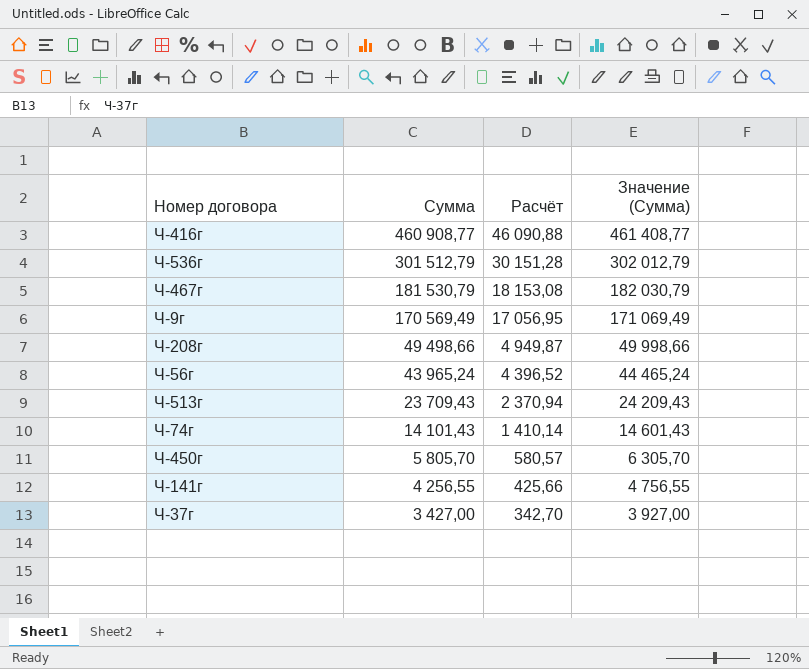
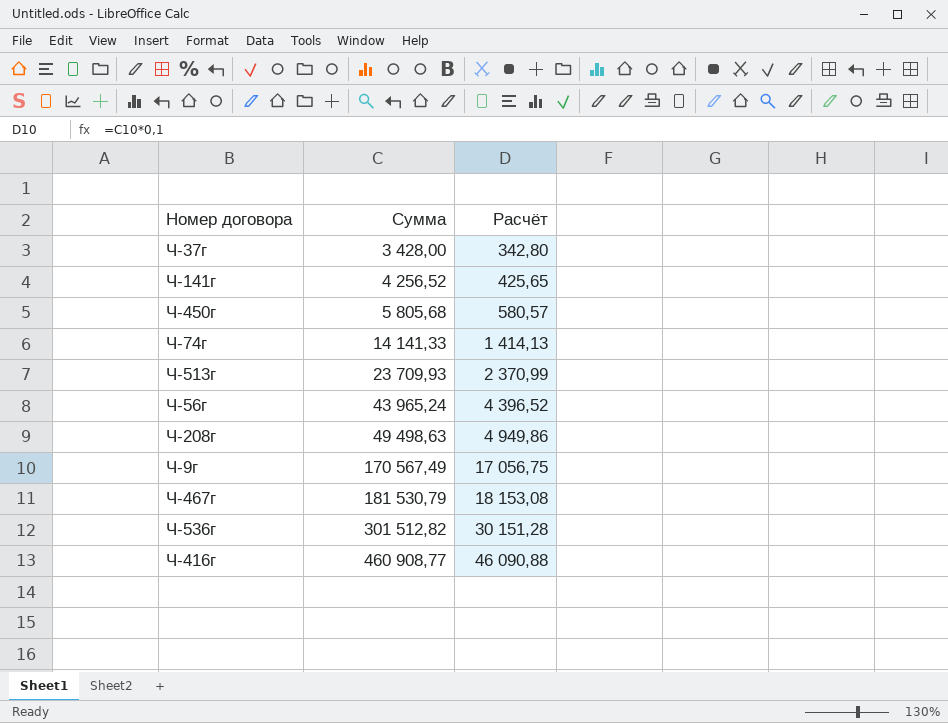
row order: Сумма descending -> Сумма ascending
column Значение (Сумма) | formula: [Сумма] + 500 -> none
Ч-37г | Сумма: 3 427,00 -> 3 428,00
Ч-37г | Расчёт: 342,70 -> 342,80
Ч-141г | Сумма: 4 256,55 -> 4 256,52
Ч-141г | Расчёт: 425,66 -> 425,65
Ч-450г | Сумма: 5 805,70 -> 5 805,68
Ч-74г | Сумма: 14 101,43 -> 14 141,33
Ч-74г | Расчёт: 1 410,14 -> 1 414,13
Ч-513г | Сумма: 23 709,43 -> 23 709,93
Ч-513г | Расчёт: 2 370,94 -> 2 370,99
Ч-208г | Сумма: 49 498,66 -> 49 498,63
Ч-208г | Расчёт: 4 949,87 -> 4 949,86
Ч-9г | Сумма: 170 569,49 -> 170 567,49
Ч-9г | Расчёт: 17 056,95 -> 17 056,75
Ч-536г | Сумма: 301 512,79 -> 301 512,82

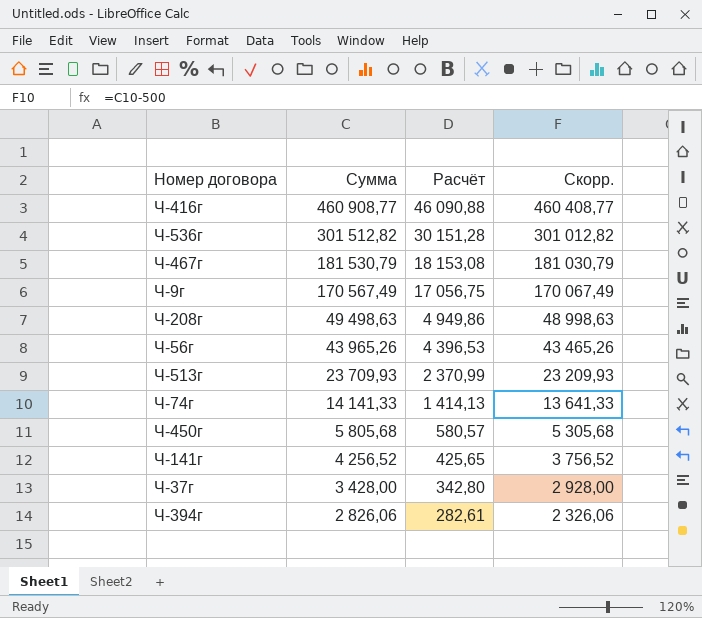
row order: Сумма ascending -> Сумма descending
column Скорр. | formula: none -> [Сумма] - 500
Ч-56г | Сумма: 43 965,24 -> 43 965,26
Ч-56г | Расчёт: 4 396,52 -> 4 396,53
row Ч-394г: none -> 2 826,06 | 282,61 | 2 326,06

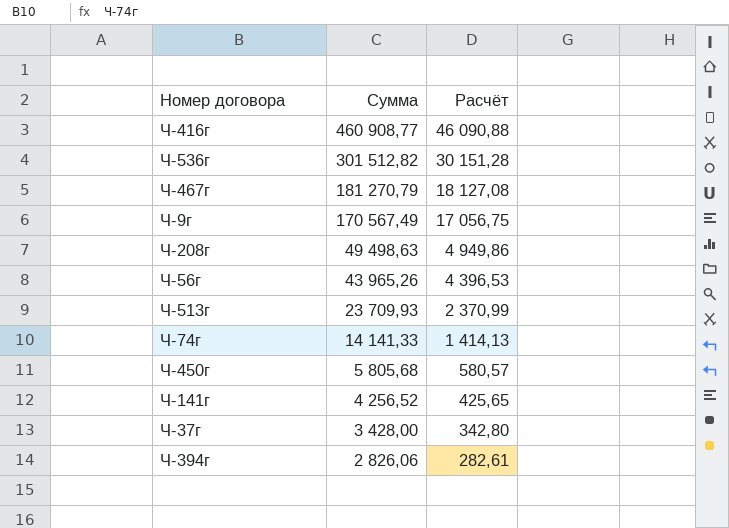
column Скорр. | formula: [Сумма] - 500 -> none
Ч-467г | Сумма: 181 530,79 -> 181 270,79
Ч-467г | Расчёт: 18 153,08 -> 18 127,08

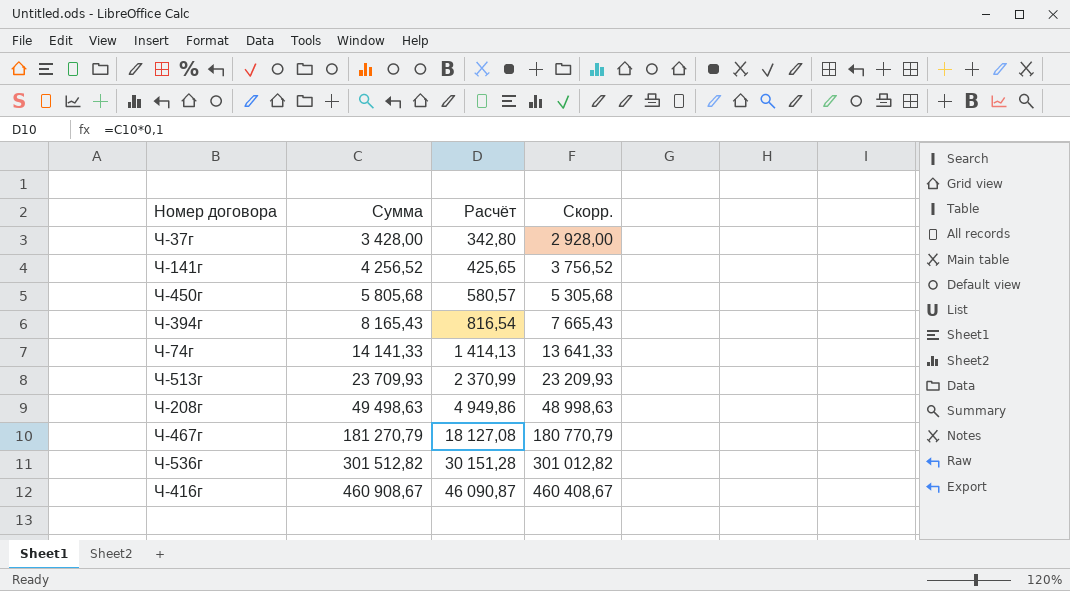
row order: Сумма descending -> Сумма ascending
column Скорр. | formula: none -> [Сумма] - 500
row Ч-9г: 170 567,49 | 17 056,75 -> none
row Ч-56г: 43 965,26 | 4 396,53 -> none
Ч-394г | Сумма: 2 826,06 -> 8 165,43
Ч-394г | Расчёт: 282,61 -> 816,54
Ч-416г | Сумма: 460 908,77 -> 460 908,67
Ч-416г | Расчёт: 46 090,88 -> 46 090,87

